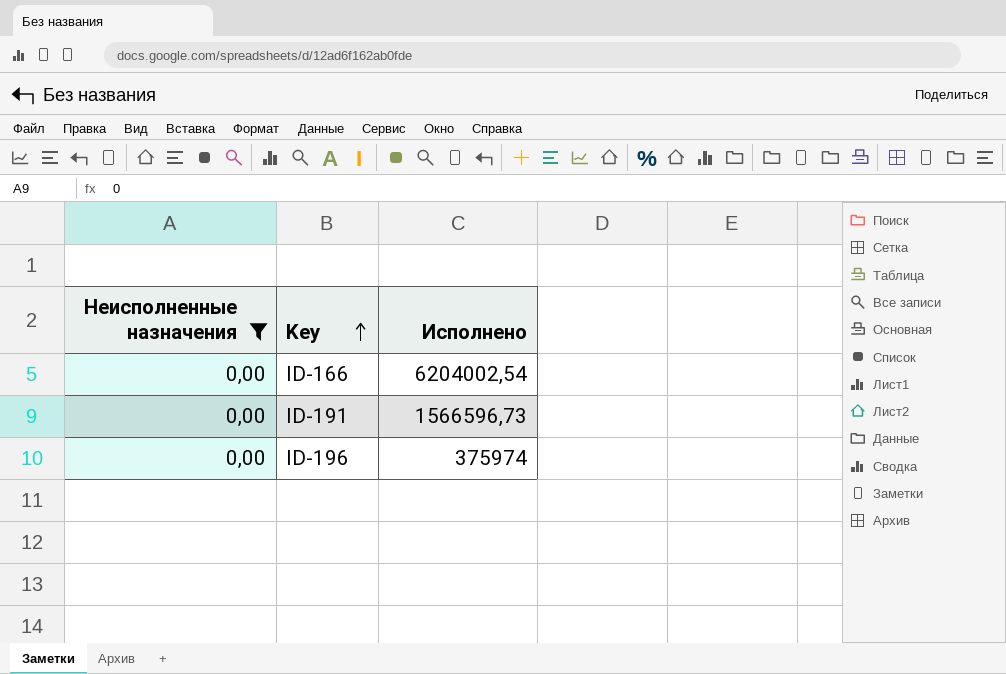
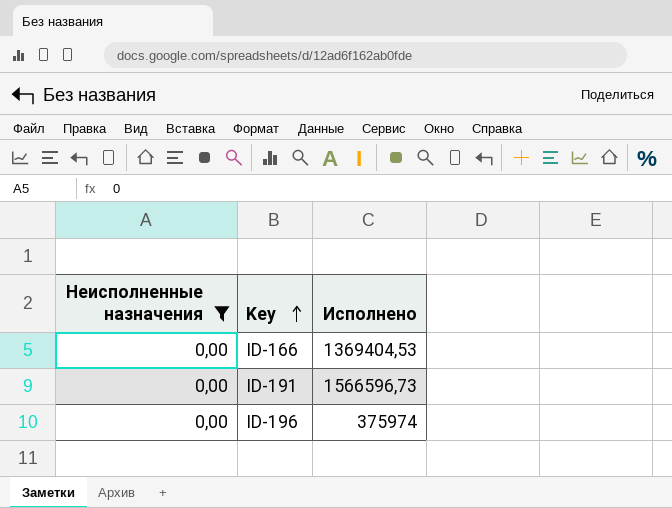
ID-166 | Исполнено: 6204002,54 -> 1369404,53

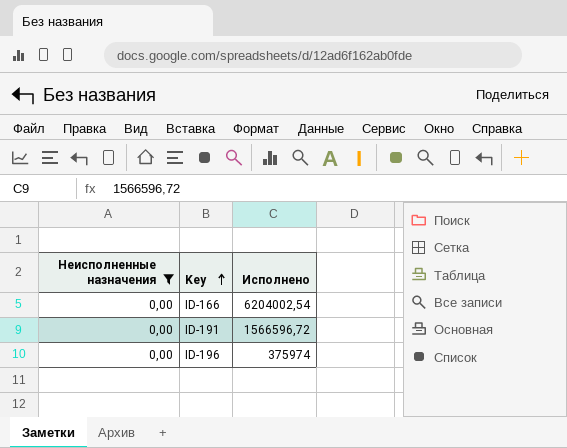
ID-166 | Исполнено: 1369404,53 -> 6204002,54
ID-191 | Исполнено: 1566596,73 -> 1566596,72

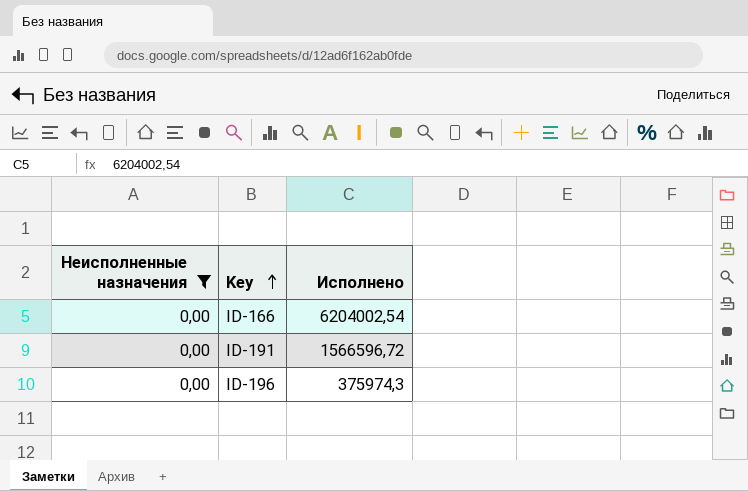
ID-196 | Исполнено: 375974 -> 375974,3

